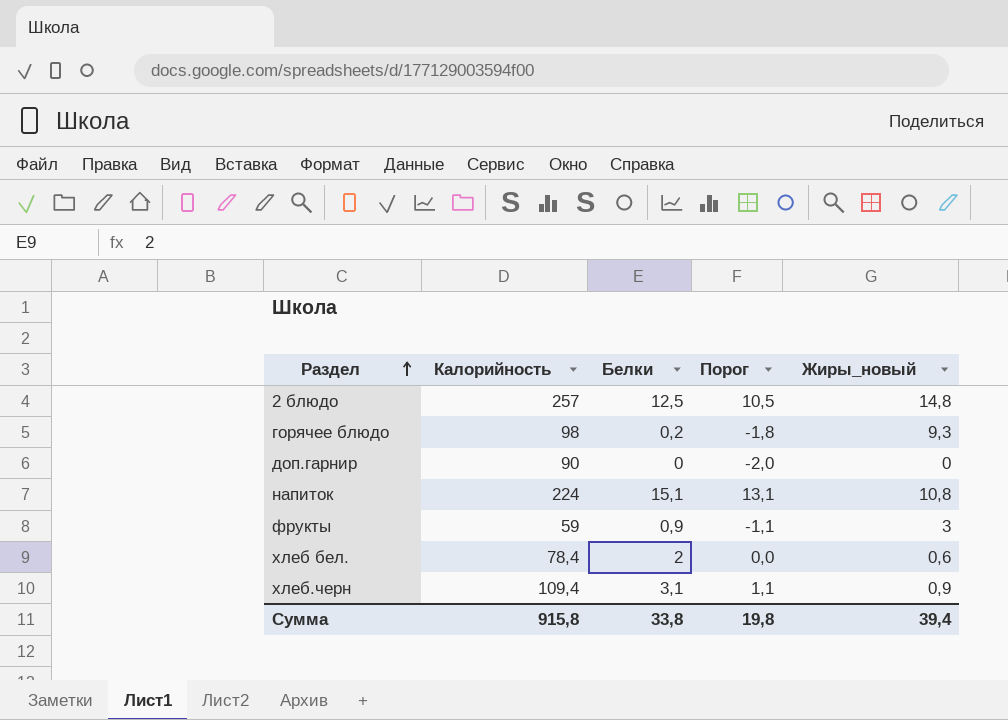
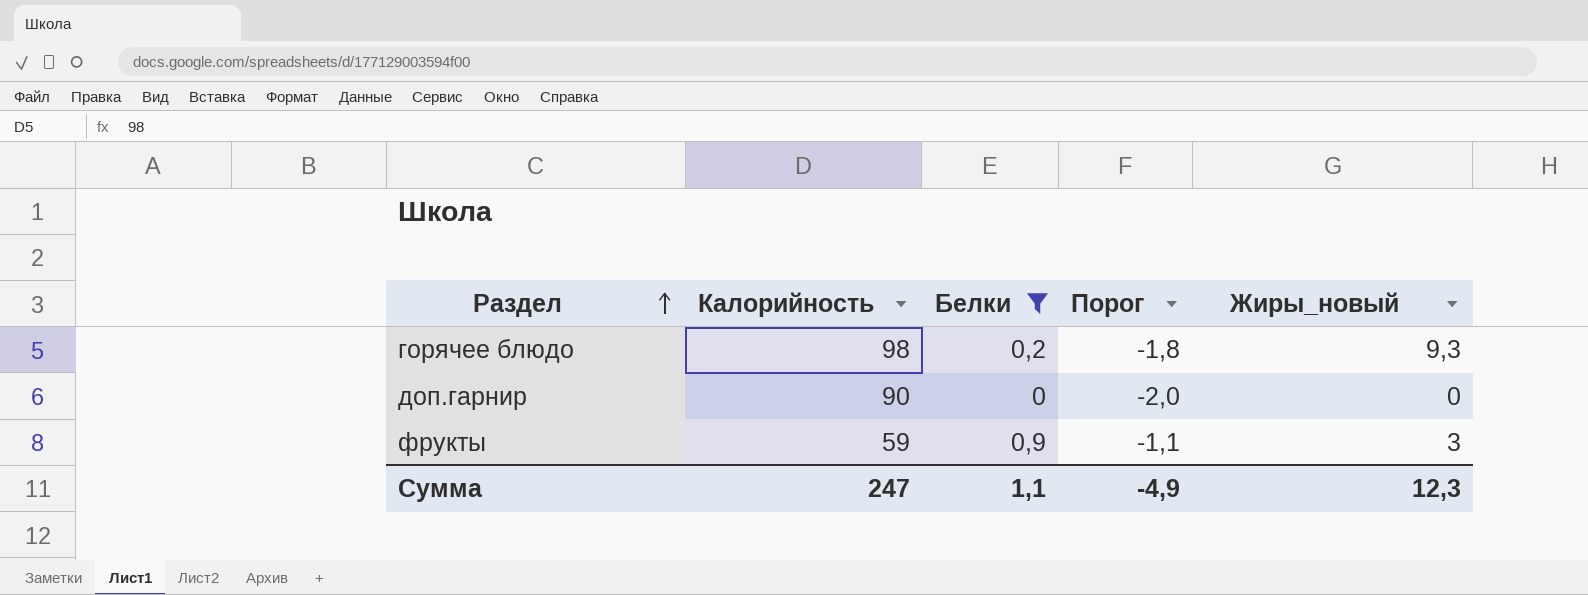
filter: none -> Белки <= 0,9
Сумма | Калорийность: 915,8 -> 247
Сумма | Белки: 33,8 -> 1,1
Сумма | Порог: 19,8 -> -4,9
Сумма | Жиры_новый: 39,4 -> 12,3

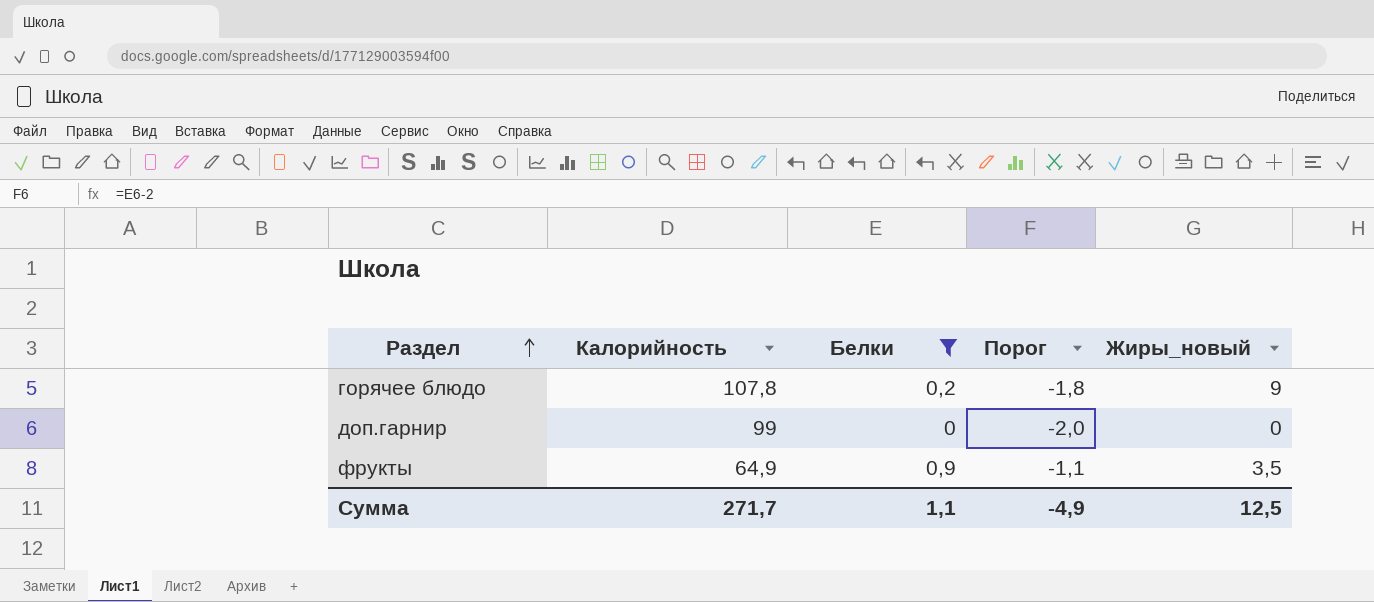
горячее блюдо | Калорийность: 98 -> 107,8
горячее блюдо | Жиры_новый: 9,3 -> 9
доп.гарнир | Калорийность: 90 -> 99
фрукты | Калорийность: 59 -> 64,9
фрукты | Жиры_новый: 3 -> 3,5
Сумма | Калорийность: 247 -> 271,7
Сумма | Жиры_новый: 12,3 -> 12,5

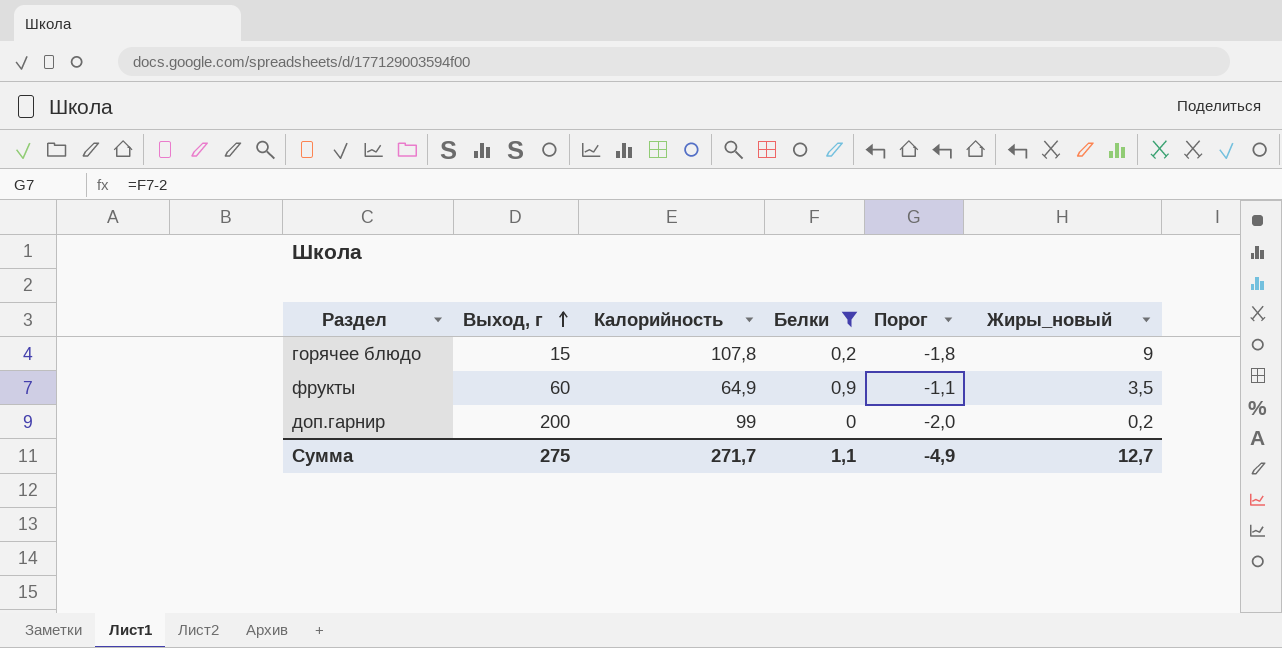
row order: Раздел ascending -> Выход, г ascending
column Выход, г | position: none -> 2
доп.гарнир | Жиры_новый: 0 -> 0,2
Сумма | Жиры_новый: 12,5 -> 12,7

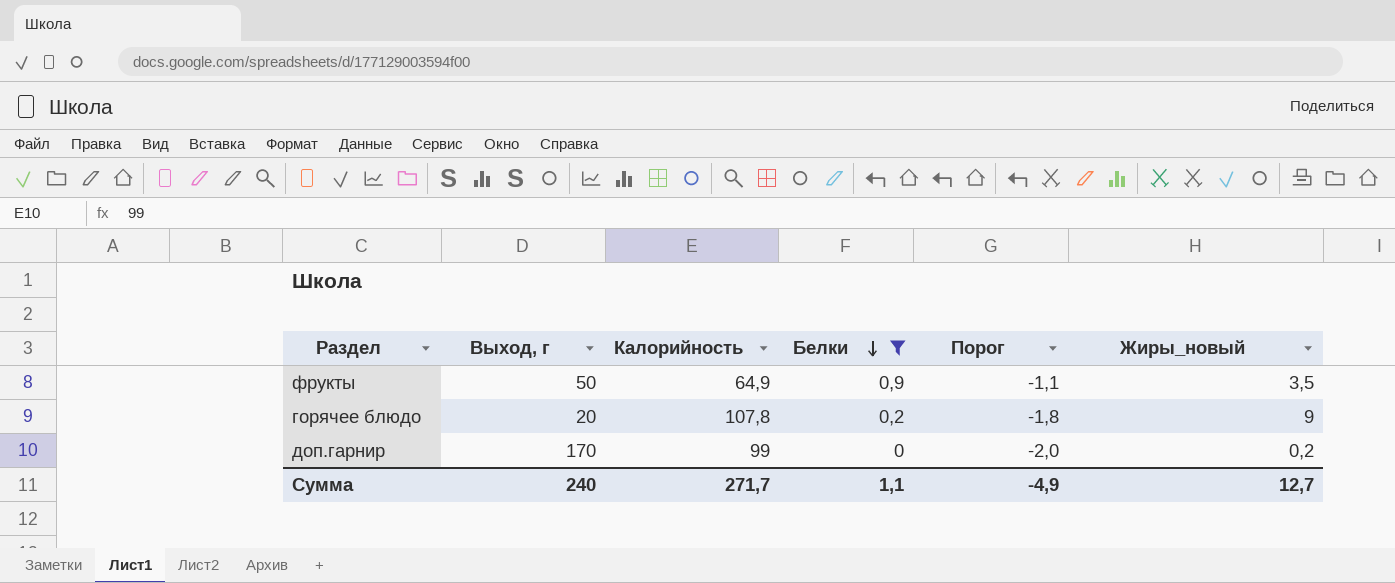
row order: Выход, г ascending -> Белки descending
фрукты | Выход, г: 60 -> 50
горячее блюдо | Выход, г: 15 -> 20
доп.гарнир | Выход, г: 200 -> 170
Сумма | Выход, г: 275 -> 240

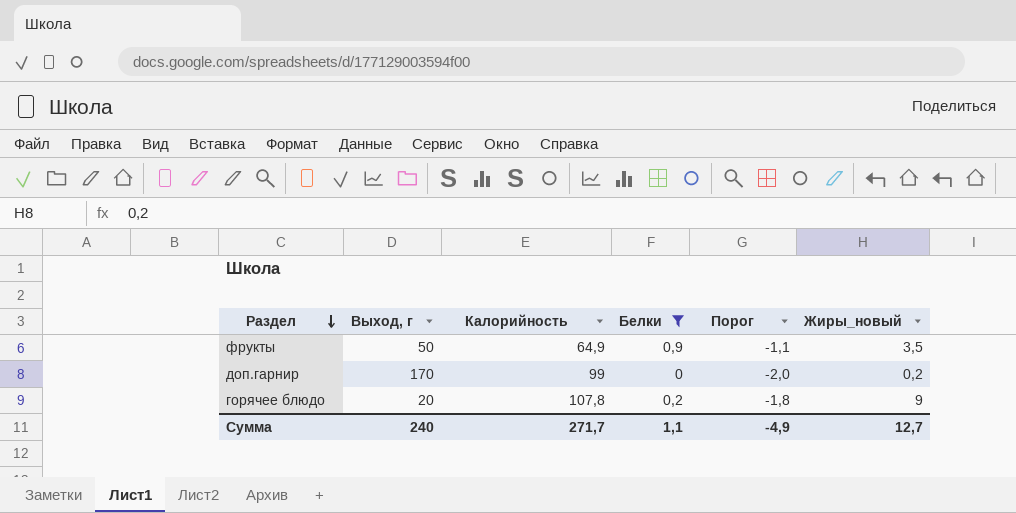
row order: Белки descending -> Раздел descending

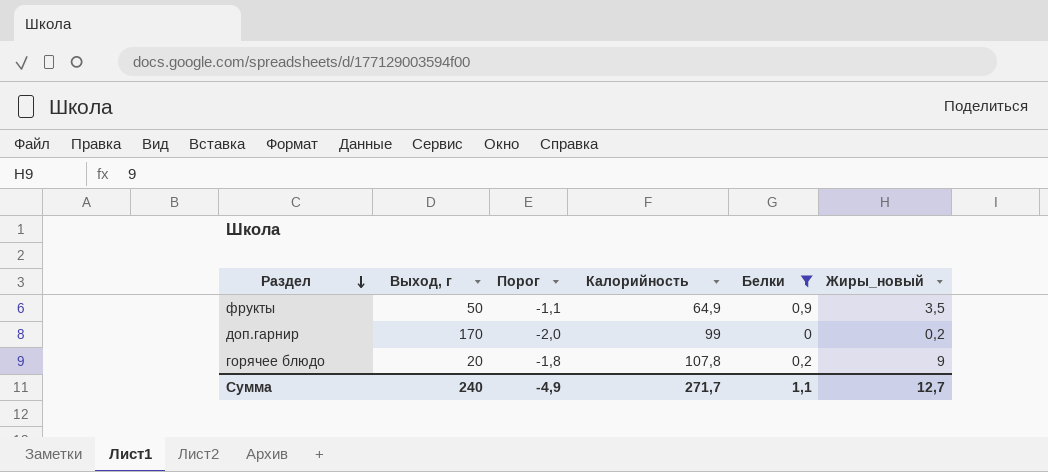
column Порог | position: 5 -> 3

